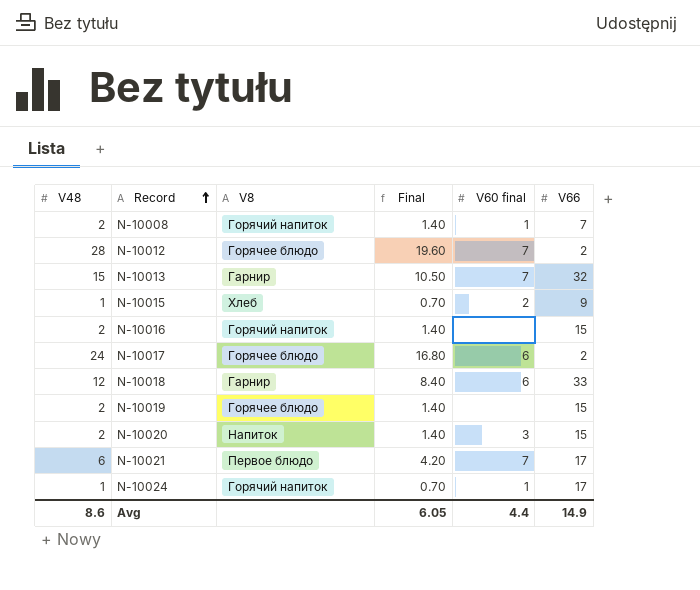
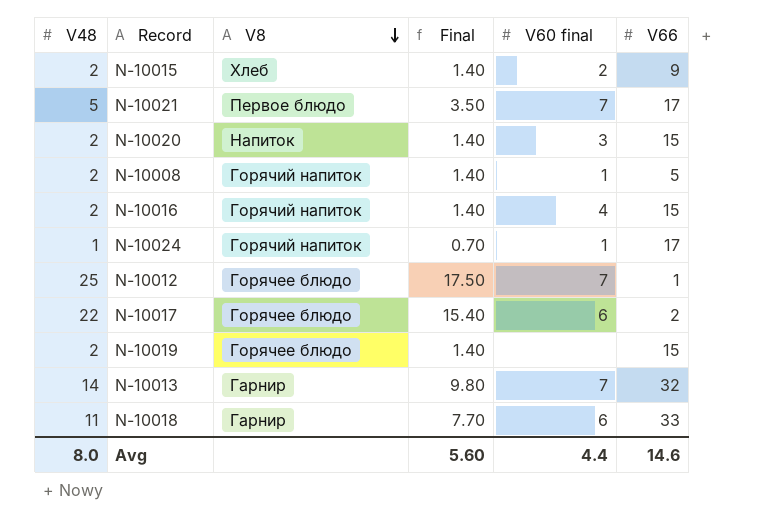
row order: Record ascending -> V8 descending
N-10015 | V48: 1 -> 2
N-10015 | Final: 0.70 -> 1.40
N-10021 | V48: 6 -> 5
N-10021 | Final: 4.20 -> 3.50
N-10008 | V66: 7 -> 5
N-10016 | V60 final: none -> 4
N-10012 | V48: 28 -> 25
N-10012 | Final: 19.60 -> 17.50
N-10012 | V66: 2 -> 1
N-10017 | V48: 24 -> 22
N-10017 | Final: 16.80 -> 15.40
N-10013 | V48: 15 -> 14
N-10013 | Final: 10.50 -> 9.80
N-10018 | V48: 12 -> 11
N-10018 | Final: 8.40 -> 7.70
Avg | V48: 8.6 -> 8.0
Avg | Final: 6.05 -> 5.60
Avg | V66: 14.9 -> 14.6

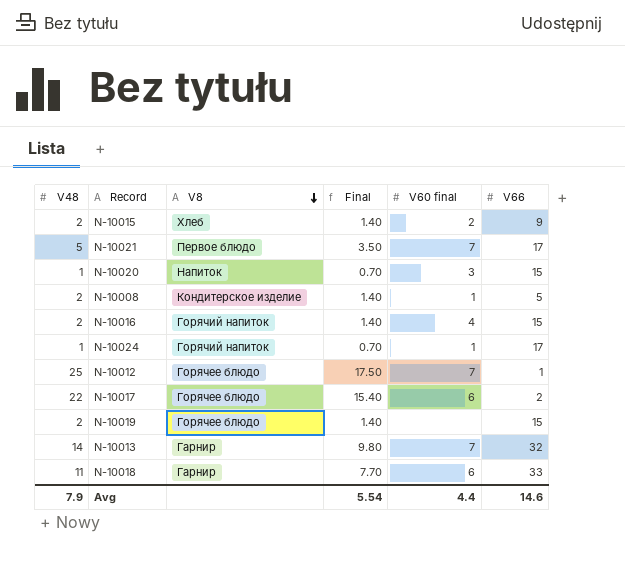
N-10020 | V48: 2 -> 1
N-10020 | Final: 1.40 -> 0.70
N-10008 | V8: Горячий напиток -> Кондитерское изделие
Avg | V48: 8.0 -> 7.9
Avg | Final: 5.60 -> 5.54

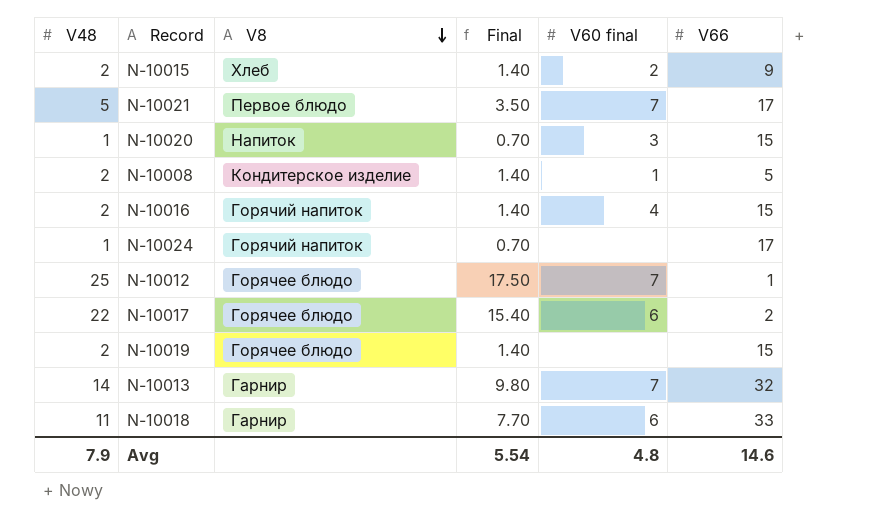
N-10024 | V60 final: 1 -> none
Avg | V60 final: 4.4 -> 4.8

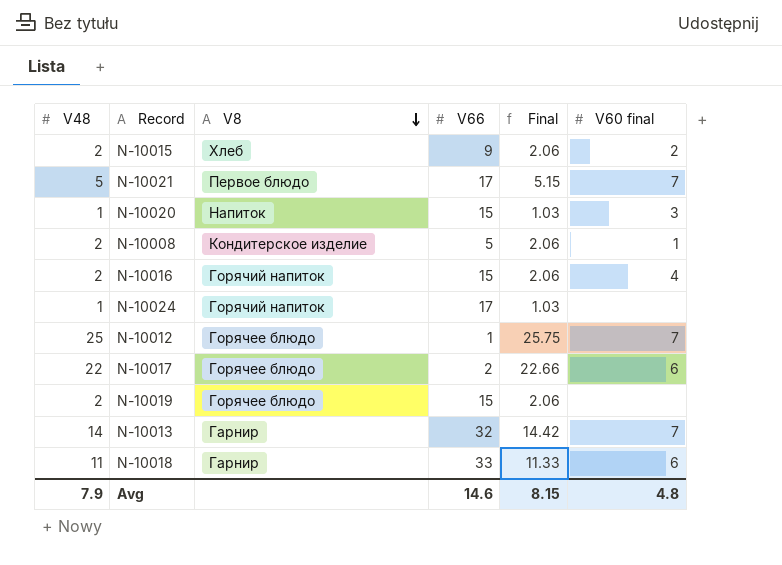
column V66 | position: 6 -> 4
column Final | formula: [V48] * 0.7 -> [V48] * 1.03
Avg | Final: 5.54 -> 8.15

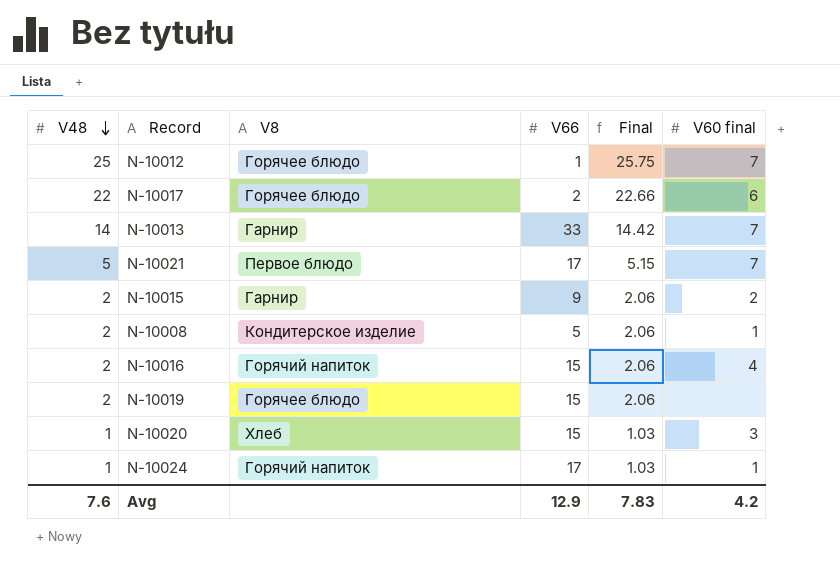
row order: V8 descending -> V48 descending
row N-10018: 11 | Гарнир | 33 | 11.33 | 6 -> none
N-10013 | V66: 32 -> 33
N-10015 | V8: Хлеб -> Гарнир
N-10020 | V8: Напиток -> Хлеб
N-10024 | V60 final: none -> 1
Avg | V48: 7.9 -> 7.6
Avg | V66: 14.6 -> 12.9
Avg | Final: 8.15 -> 7.83
Avg | V60 final: 4.8 -> 4.2

